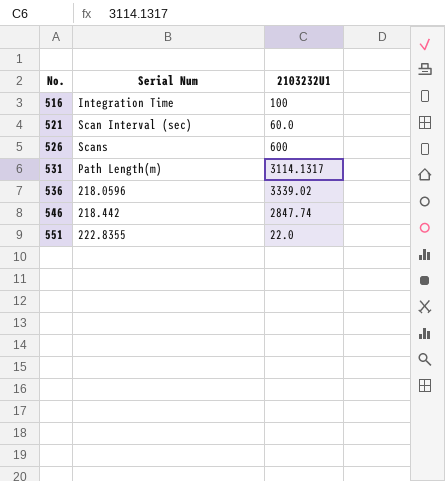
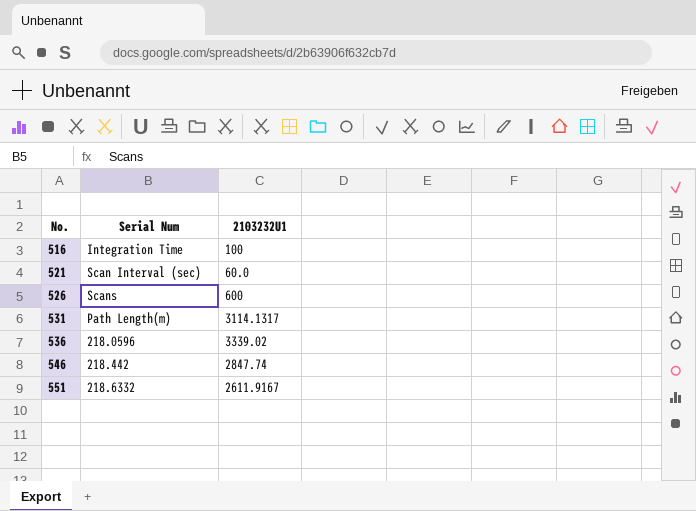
551 | Serial Num: 222.8355 -> 218.6332
551 | 2103232U1: 22.0 -> 2611.9167

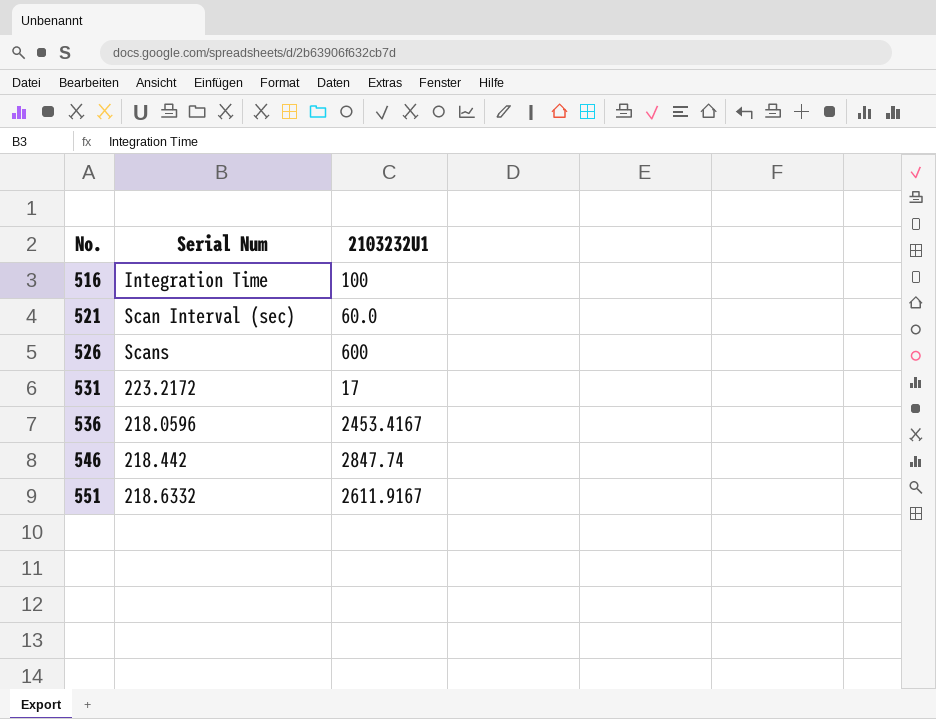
531 | Serial Num: Path Length(m) -> 223.2172
531 | 2103232U1: 3114.1317 -> 17
536 | 2103232U1: 3339.02 -> 2453.4167

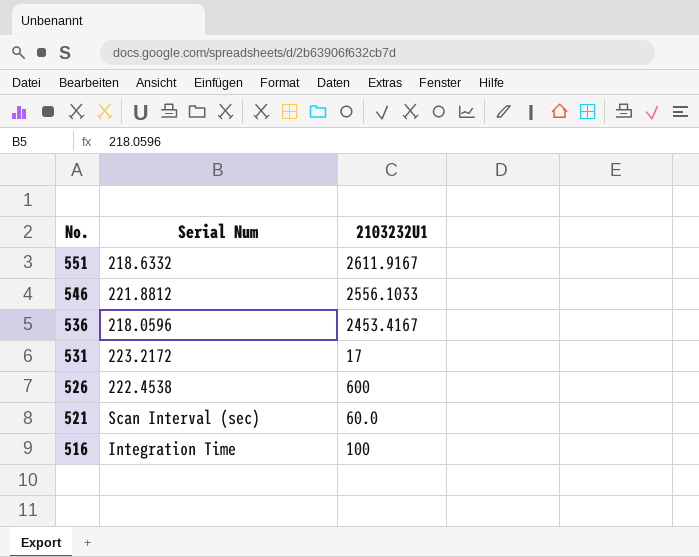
row order: No. ascending -> No. descending
546 | Serial Num: 218.442 -> 221.8812
546 | 2103232U1: 2847.74 -> 2556.1033
526 | Serial Num: Scans -> 222.4538

